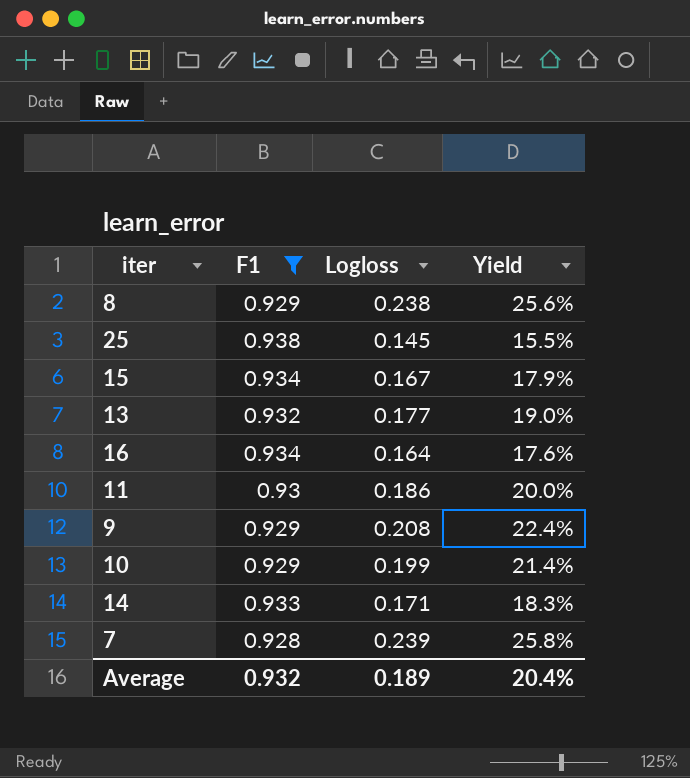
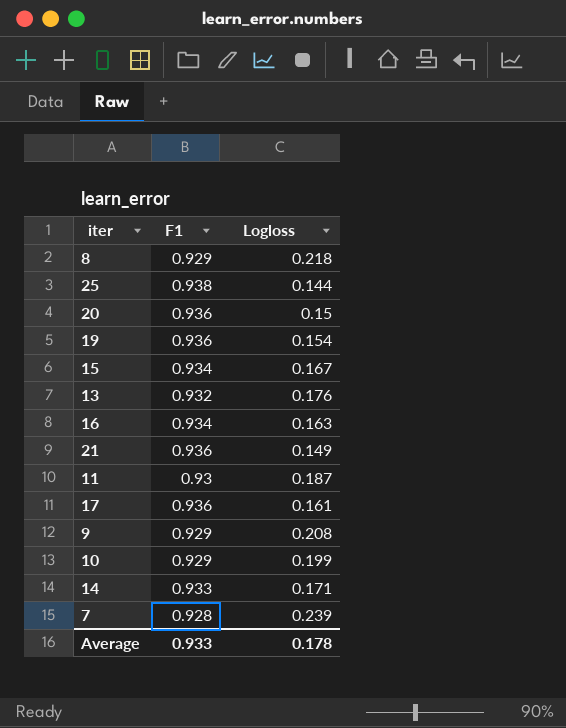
filter: F1 != 0.936 -> none
column Yield | formula: [Logloss] / [F1] -> none
8 | Logloss: 0.238 -> 0.218
25 | Logloss: 0.145 -> 0.144
13 | Logloss: 0.177 -> 0.176
16 | Logloss: 0.164 -> 0.163
11 | Logloss: 0.186 -> 0.187
Average | F1: 0.932 -> 0.933
Average | Logloss: 0.189 -> 0.178

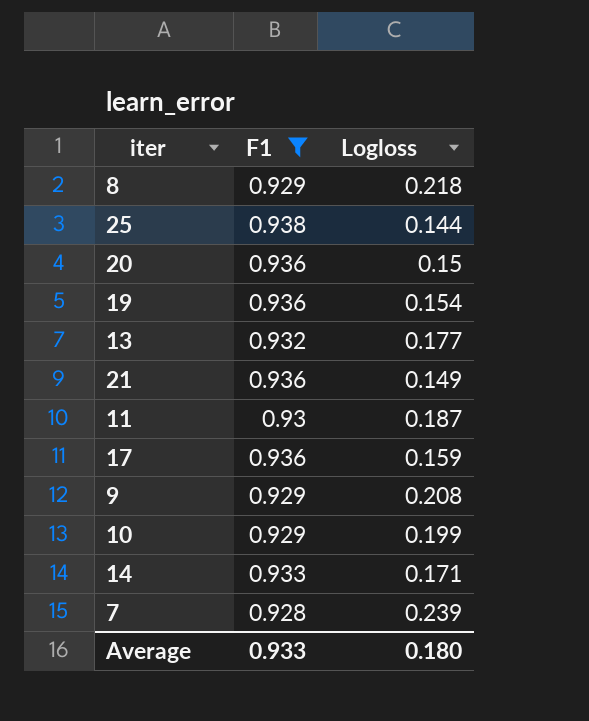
filter: none -> F1 != 0.934
13 | Logloss: 0.176 -> 0.177
17 | Logloss: 0.161 -> 0.159
Average | Logloss: 0.178 -> 0.180

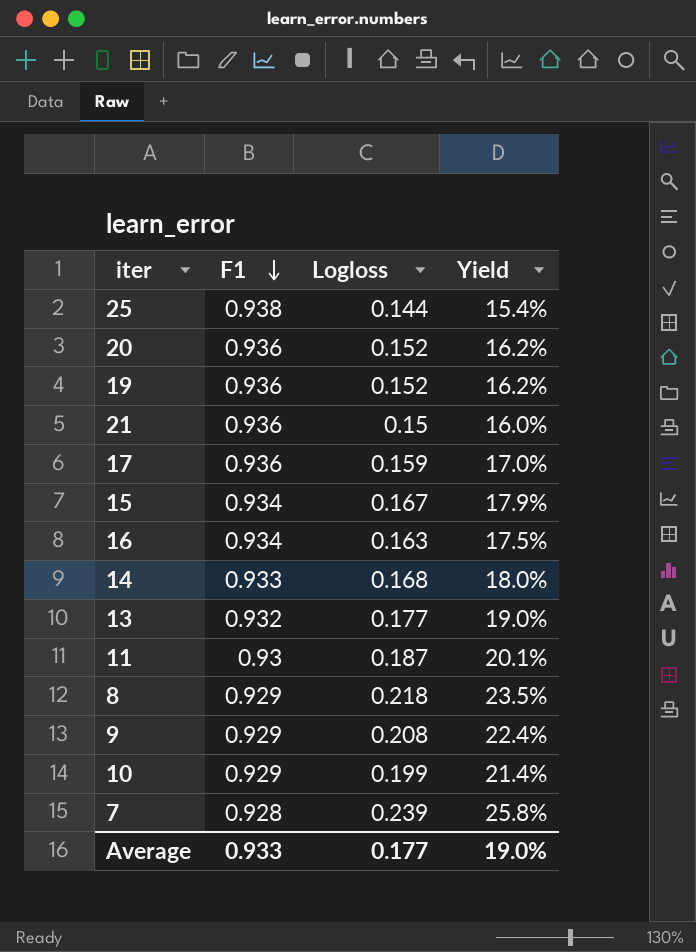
filter: F1 != 0.934 -> none
row order: none -> F1 descending
column Yield | formula: none -> [Logloss] / [F1]
20 | Logloss: 0.15 -> 0.152
19 | Logloss: 0.154 -> 0.152
21 | Logloss: 0.149 -> 0.15
14 | Logloss: 0.171 -> 0.168
Average | Logloss: 0.180 -> 0.177

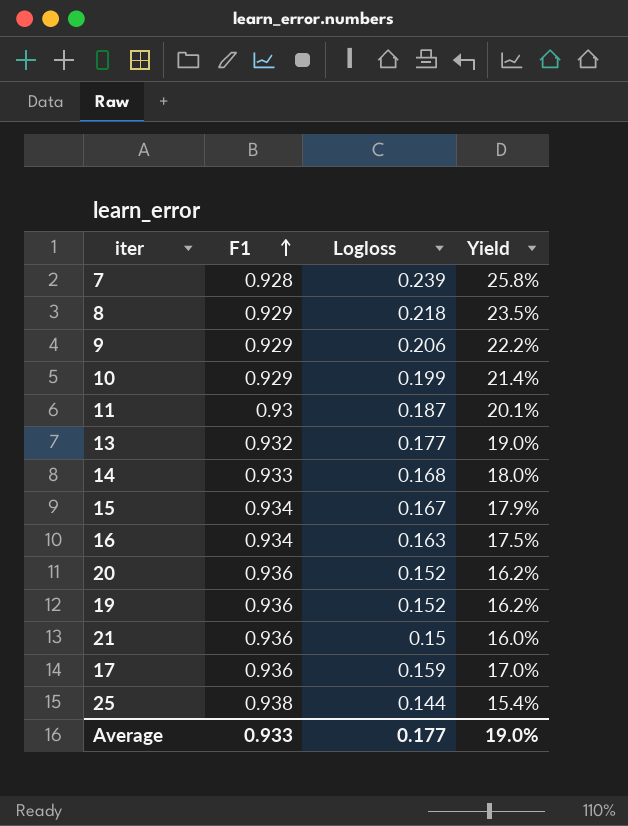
row order: F1 descending -> F1 ascending
9 | Logloss: 0.208 -> 0.206
9 | Yield: 22.4% -> 22.2%

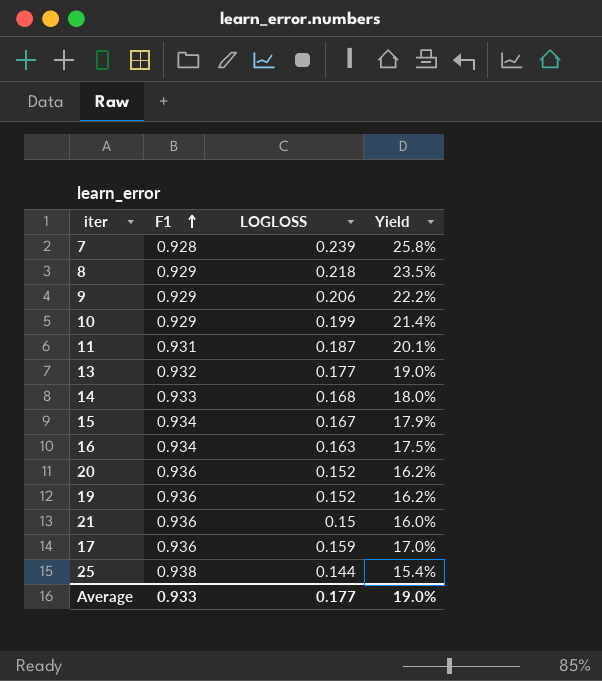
column name: Logloss -> LOGLOSS
11 | F1: 0.93 -> 0.931

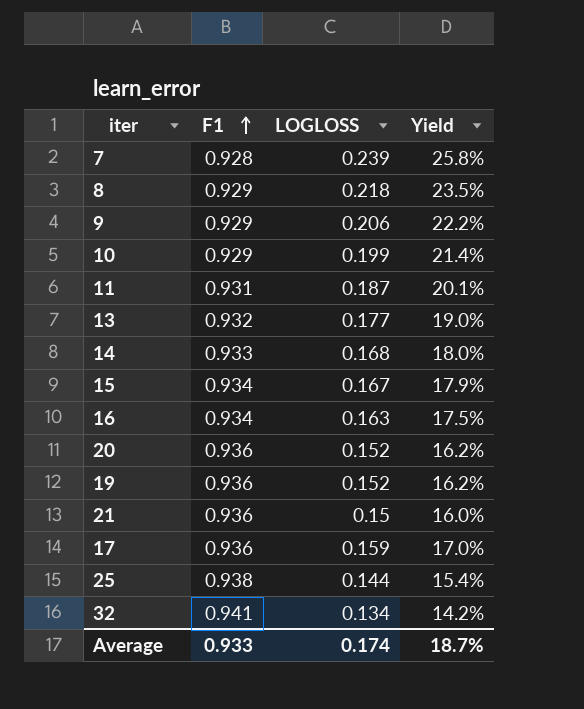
row 32: none -> 0.941 | 0.134 | 14.2%
Average | LOGLOSS: 0.177 -> 0.174
Average | Yield: 19.0% -> 18.7%

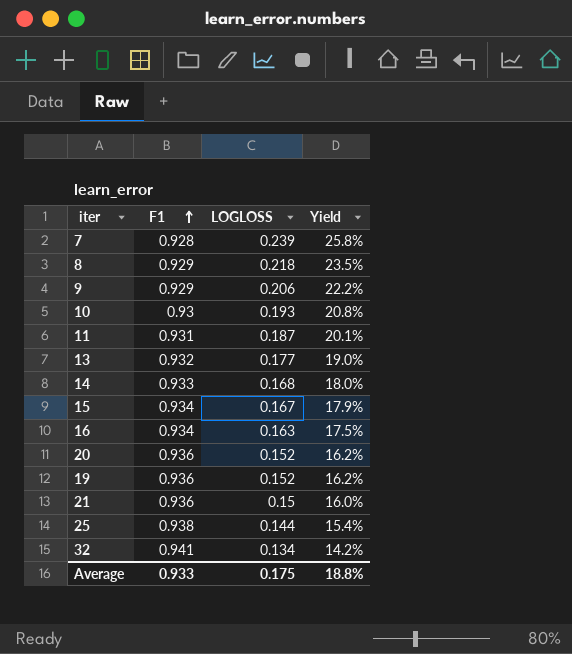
row 17: 0.936 | 0.159 | 17.0% -> none
10 | F1: 0.929 -> 0.93
10 | LOGLOSS: 0.199 -> 0.193
10 | Yield: 21.4% -> 20.8%
Average | LOGLOSS: 0.174 -> 0.175
Average | Yield: 18.7% -> 18.8%

